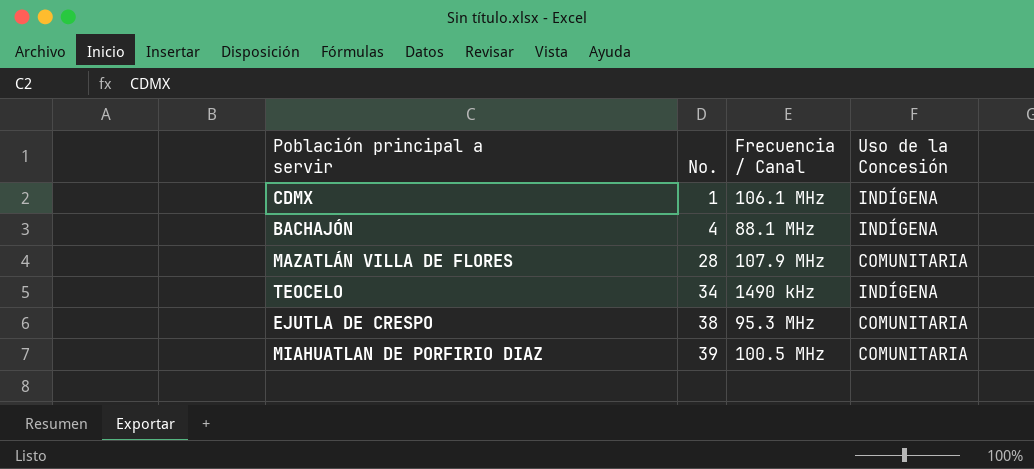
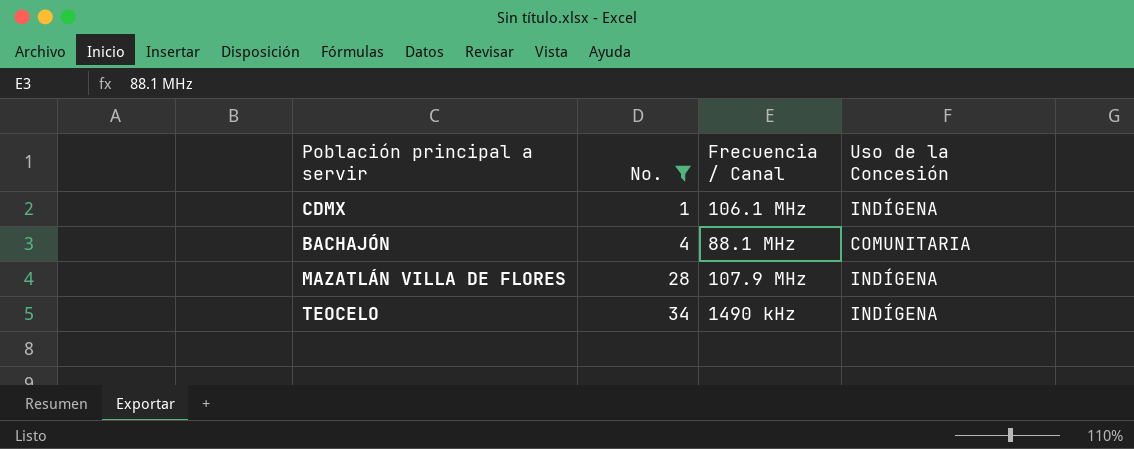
filter: none -> No. <= 34
BACHAJÓN | Uso de la Concesión: INDÍGENA -> COMUNITARIA
MAZATLÁN VILLA DE FLORES | Uso de la Concesión: COMUNITARIA -> INDÍGENA

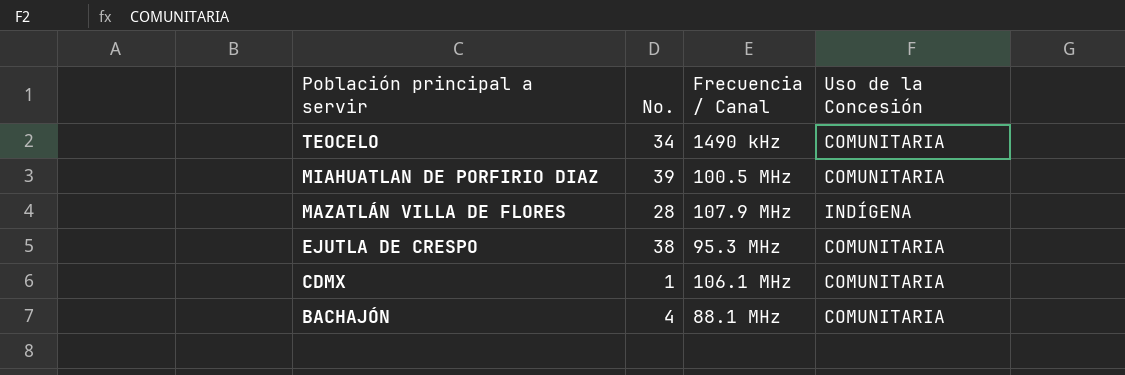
filter: No. <= 34 -> none
row order: No. ascending -> Población principal a servir descending
TEOCELO | Uso de la Concesión: INDÍGENA -> COMUNITARIA
CDMX | Uso de la Concesión: INDÍGENA -> COMUNITARIA

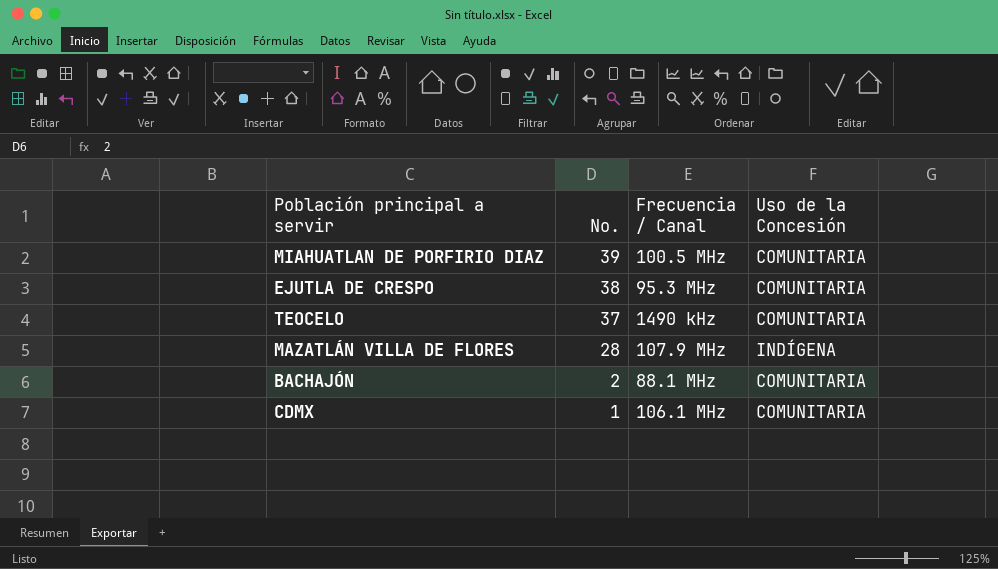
row order: Población principal a servir descending -> No. descending
TEOCELO | No.: 34 -> 37
BACHAJÓN | No.: 4 -> 2

